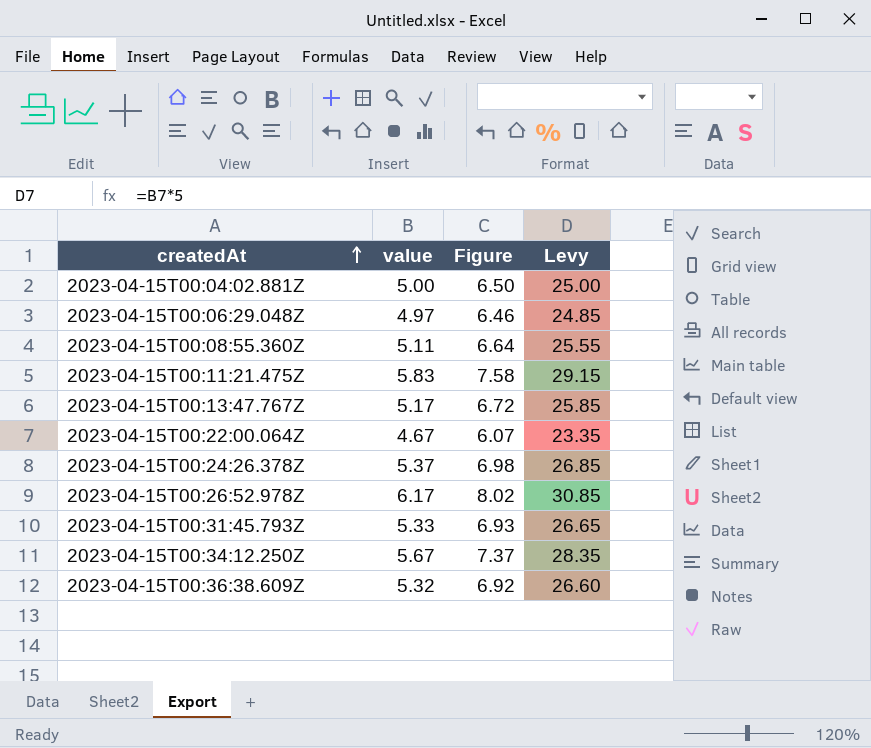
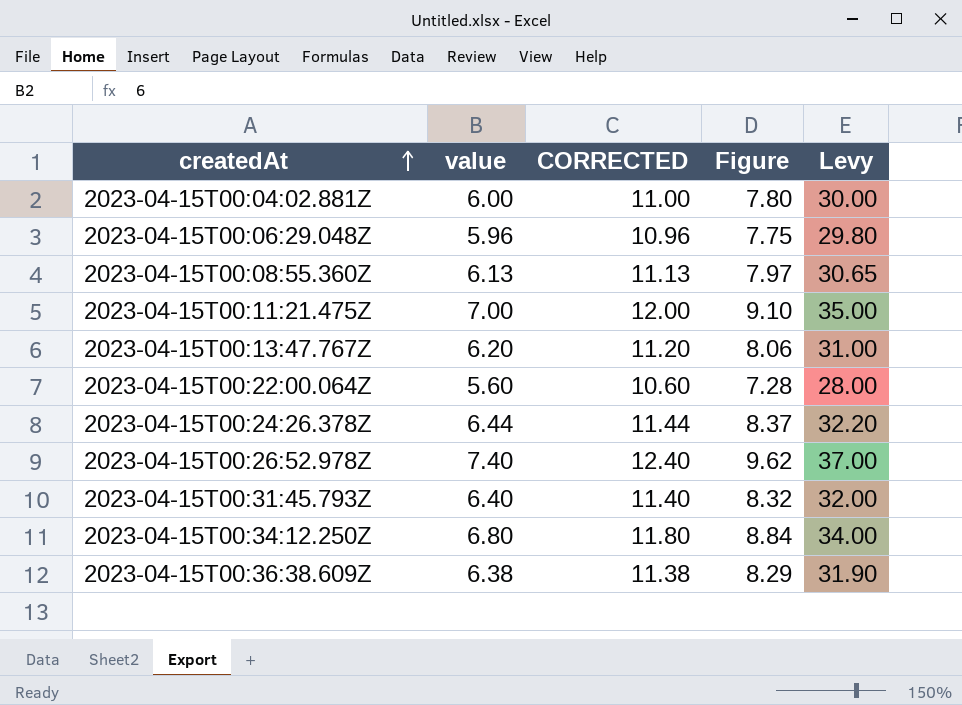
column CORRECTED | formula: none -> [value] + 5
2023-04-15T00:04:02.881Z | value: 5.00 -> 6.00
2023-04-15T00:04:02.881Z | Figure: 6.50 -> 7.80
2023-04-15T00:04:02.881Z | Levy: 25.00 -> 30.00
2023-04-15T00:06:29.048Z | value: 4.97 -> 5.96
2023-04-15T00:06:29.048Z | Figure: 6.46 -> 7.75
2023-04-15T00:06:29.048Z | Levy: 24.85 -> 29.80
2023-04-15T00:08:55.360Z | value: 5.11 -> 6.13
2023-04-15T00:08:55.360Z | Figure: 6.64 -> 7.97
2023-04-15T00:08:55.360Z | Levy: 25.55 -> 30.65
2023-04-15T00:11:21.475Z | value: 5.83 -> 7.00
2023-04-15T00:11:21.475Z | Figure: 7.58 -> 9.10
2023-04-15T00:11:21.475Z | Levy: 29.15 -> 35.00
2023-04-15T00:13:47.767Z | value: 5.17 -> 6.20
2023-04-15T00:13:47.767Z | Figure: 6.72 -> 8.06
2023-04-15T00:13:47.767Z | Levy: 25.85 -> 31.00
2023-04-15T00:22:00.064Z | value: 4.67 -> 5.60
2023-04-15T00:22:00.064Z | Figure: 6.07 -> 7.28
2023-04-15T00:22:00.064Z | Levy: 23.35 -> 28.00
2023-04-15T00:24:26.378Z | value: 5.37 -> 6.44
2023-04-15T00:24:26.378Z | Figure: 6.98 -> 8.37
2023-04-15T00:24:26.378Z | Levy: 26.85 -> 32.20
2023-04-15T00:26:52.978Z | value: 6.17 -> 7.40
2023-04-15T00:26:52.978Z | Figure: 8.02 -> 9.62
2023-04-15T00:26:52.978Z | Levy: 30.85 -> 37.00
2023-04-15T00:31:45.793Z | value: 5.33 -> 6.40
2023-04-15T00:31:45.793Z | Figure: 6.93 -> 8.32
2023-04-15T00:31:45.793Z | Levy: 26.65 -> 32.00
2023-04-15T00:34:12.250Z | value: 5.67 -> 6.80
2023-04-15T00:34:12.250Z | Figure: 7.37 -> 8.84
2023-04-15T00:34:12.250Z | Levy: 28.35 -> 34.00
2023-04-15T00:36:38.609Z | value: 5.32 -> 6.38
2023-04-15T00:36:38.609Z | Figure: 6.92 -> 8.29
2023-04-15T00:36:38.609Z | Levy: 26.60 -> 31.90

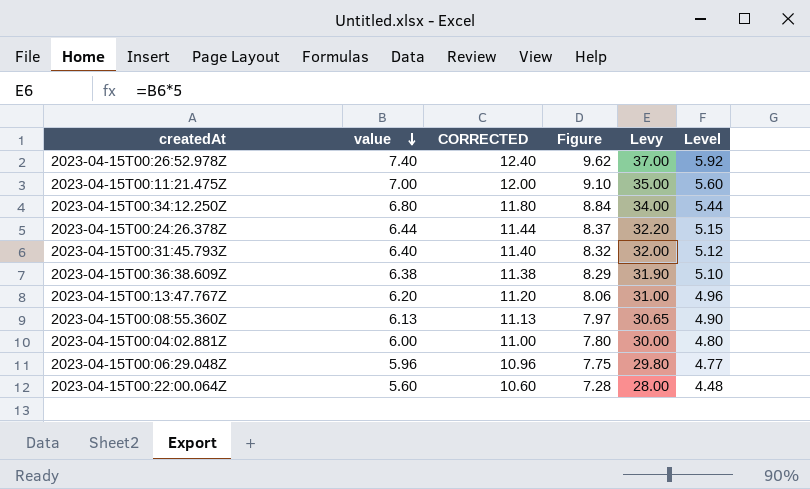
row order: createdAt ascending -> value descending
column Level | formula: none -> [value] * 0.8

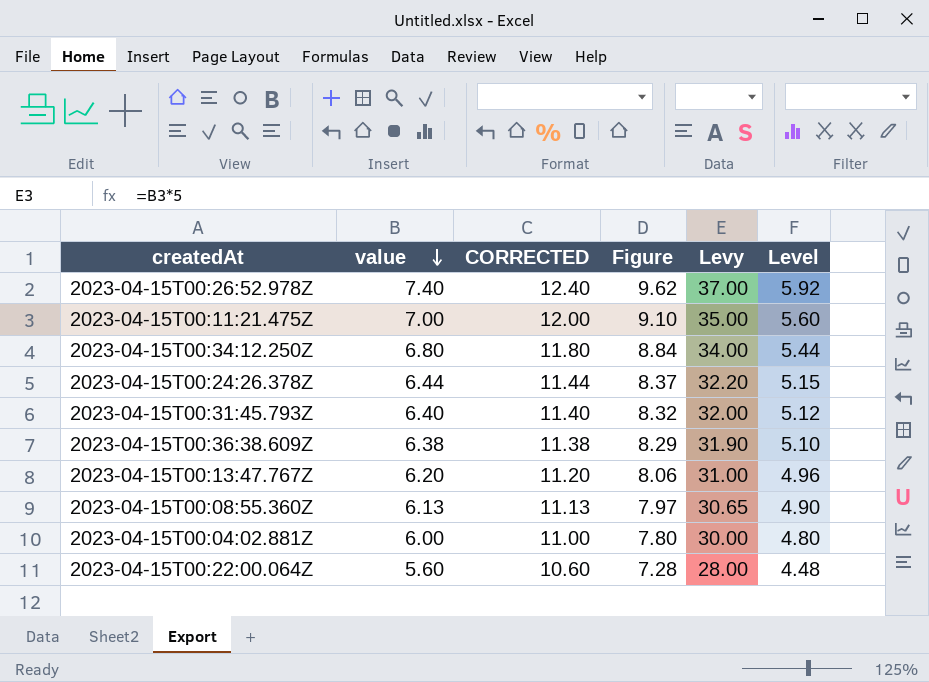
row 2023-04-15T00:06:29.048Z: 5.96 | 10.96 | 7.75 | 29.80 | 4.77 -> none

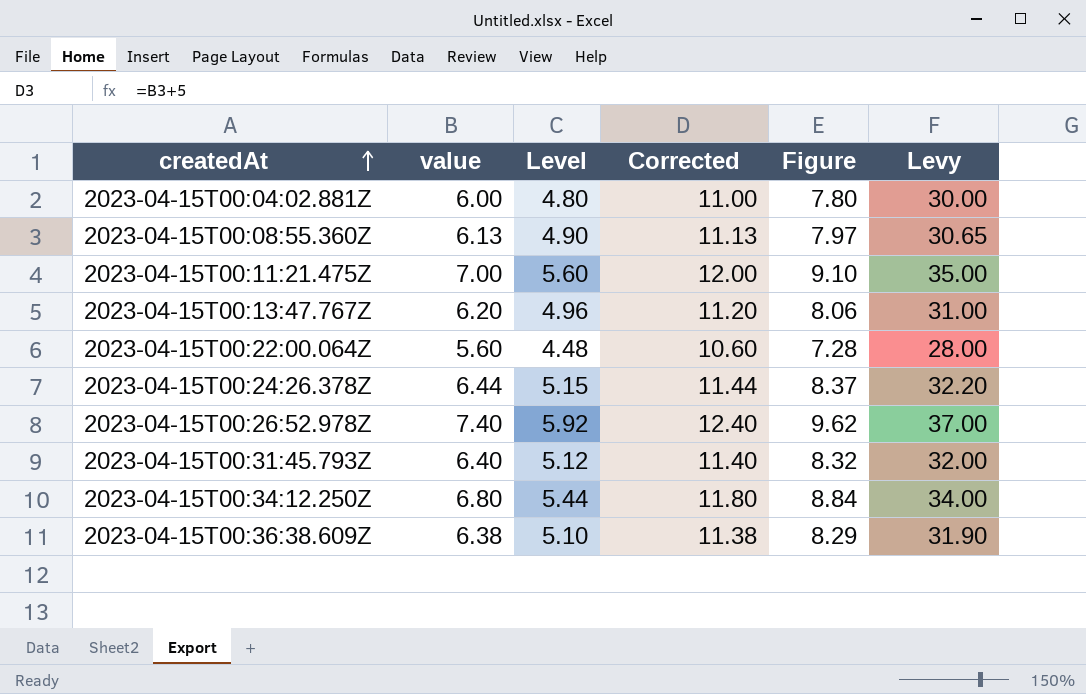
row order: value descending -> createdAt ascending
column Level | position: 6 -> 3
column name: CORRECTED -> Corrected

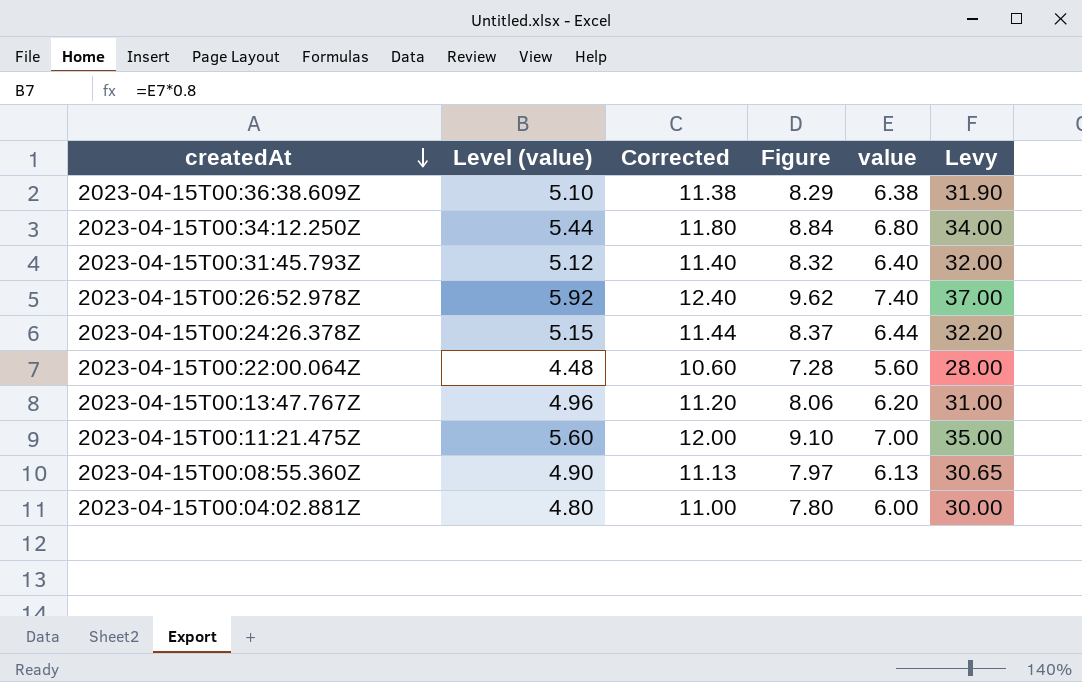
row order: createdAt ascending -> createdAt descending
column name: Level -> Level (value)
column value | position: 2 -> 5

